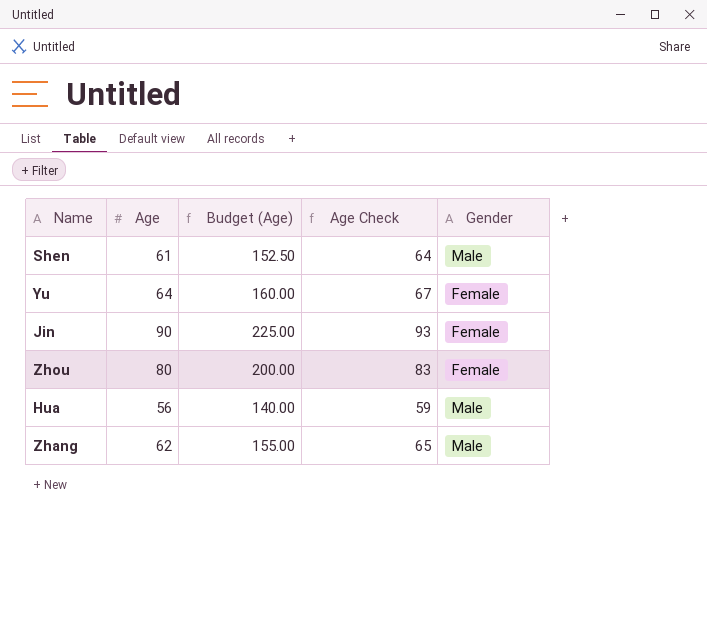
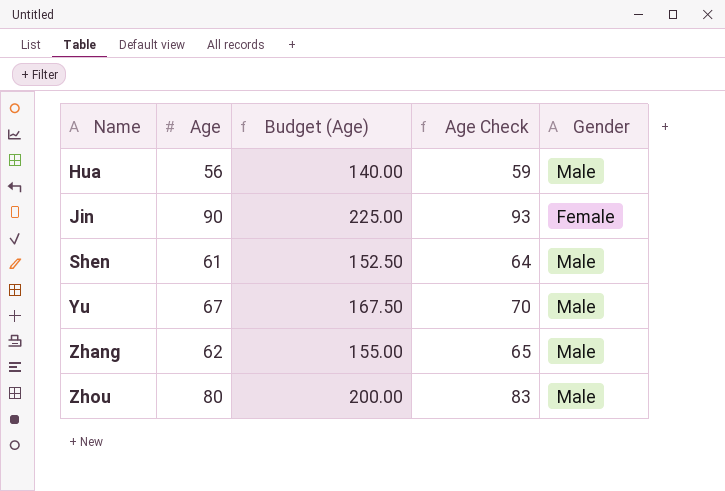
row order: none -> Name ascending
Yu | Age: 64 -> 67
Yu | Budget (Age): 160.00 -> 167.50
Yu | Age Check: 67 -> 70
Yu | Gender: Female -> Male
Zhou | Gender: Female -> Male

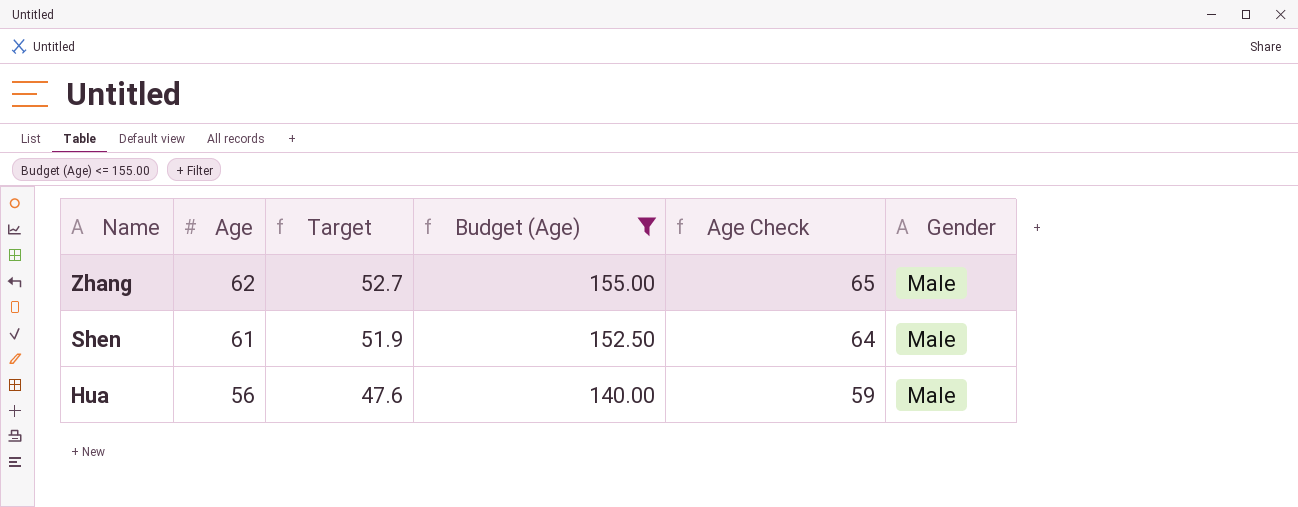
filter: none -> Budget (Age) <= 155.00
row order: Name ascending -> Name descending
column Target | formula: none -> [Age] * 0.85

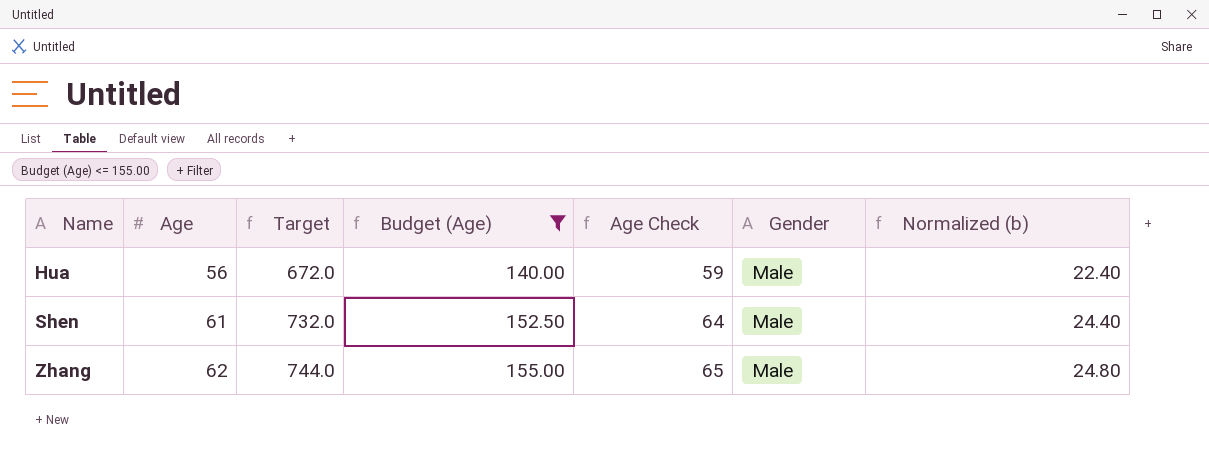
row order: Name descending -> Name ascending
column Target | formula: [Age] * 0.85 -> [Age] * 12
column Normalized (b) | formula: none -> [Age] * 0.4

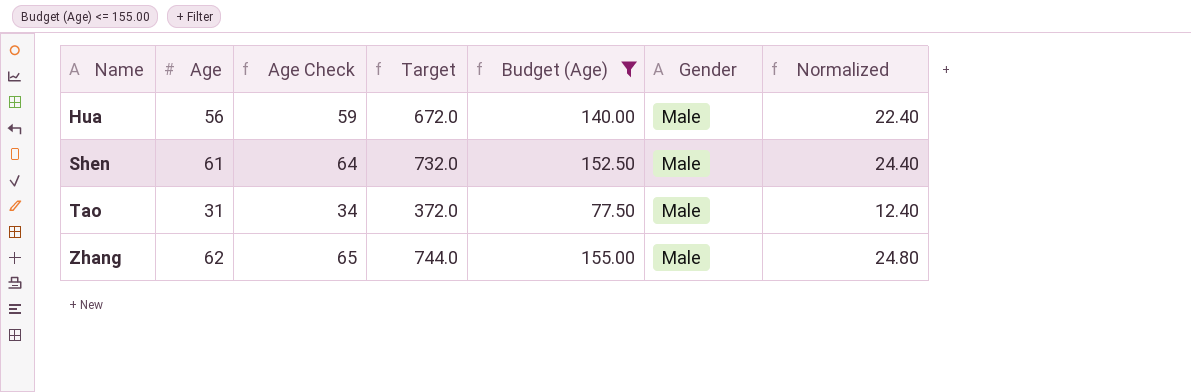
column Age Check | position: 5 -> 3
column name: Normalized (b) -> Normalized
row Tao: none -> 31 | 34 | 372.0 | 77.50 | Male | 12.40

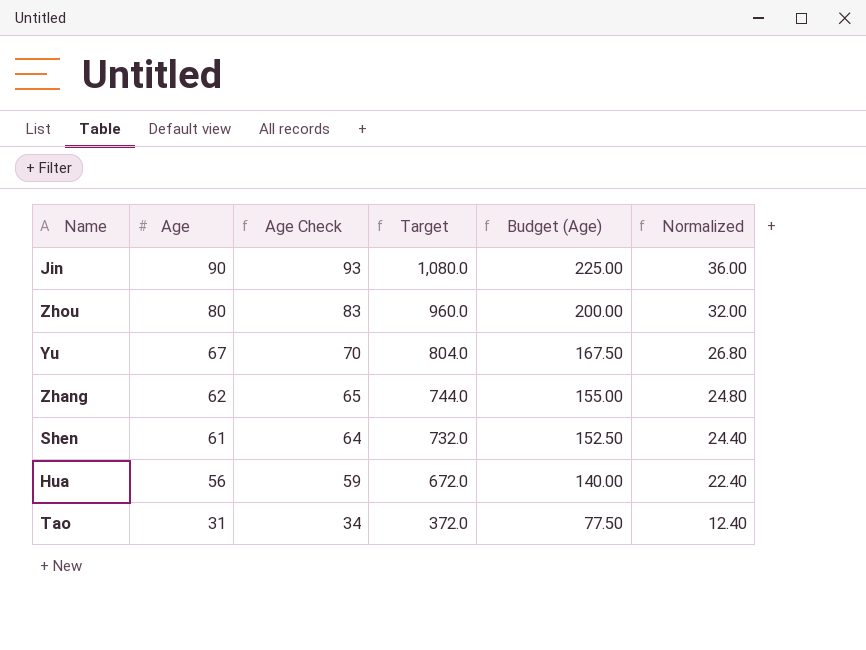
filter: Budget (Age) <= 155.00 -> none
row order: Name ascending -> Age descending
column Gender | position: 6 -> none

